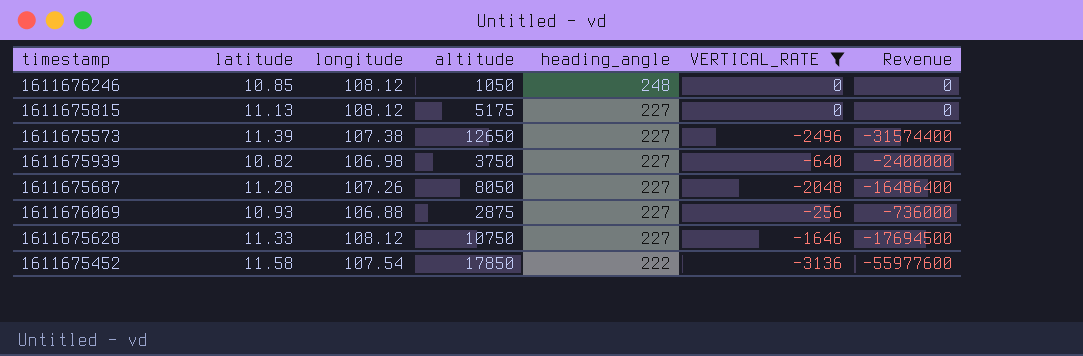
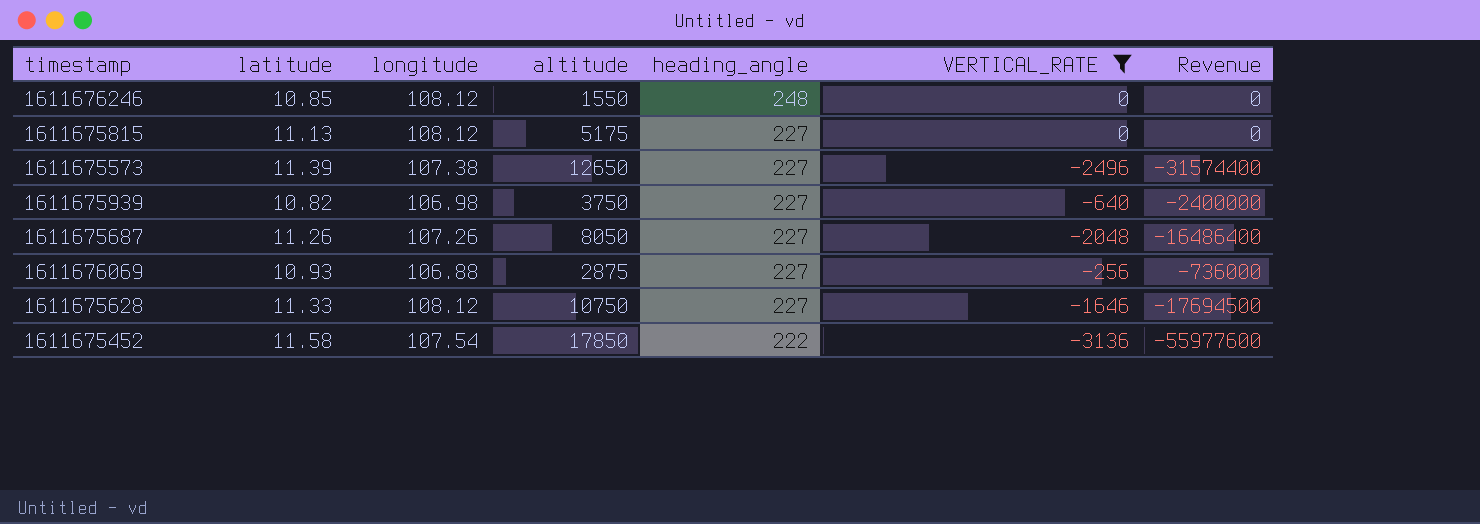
1611676246 | altitude: 1050 -> 1550
1611675687 | latitude: 11.28 -> 11.26

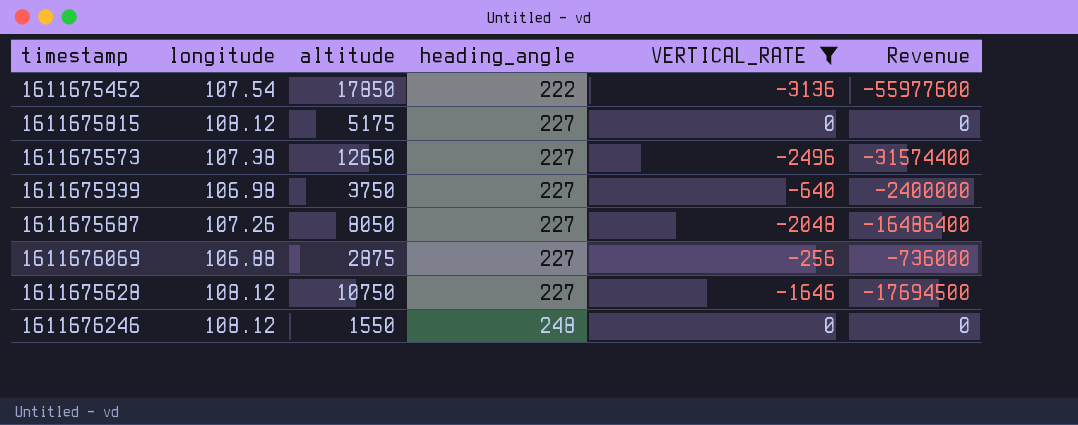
row order: heading_angle descending -> heading_angle ascending
column latitude | position: 2 -> none

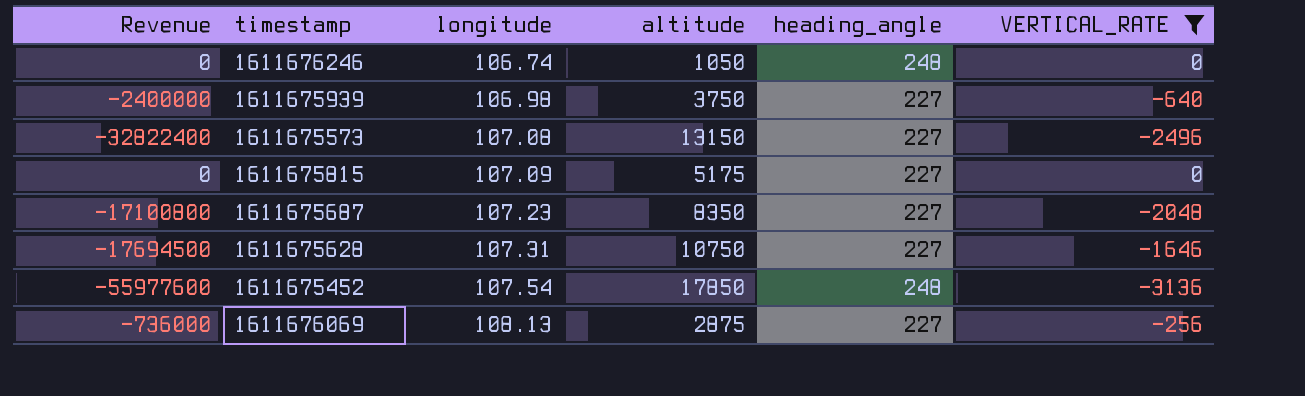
row order: heading_angle ascending -> longitude ascending
column Revenue | position: 6 -> 1
1611676246 | longitude: 108.12 -> 106.74
1611676246 | altitude: 1550 -> 1050
1611675573 | Revenue: -31574400 -> -32822400
1611675573 | longitude: 107.38 -> 107.08
1611675573 | altitude: 12650 -> 13150
1611675815 | longitude: 108.12 -> 107.09
1611675687 | Revenue: -16486400 -> -17100800
1611675687 | longitude: 107.26 -> 107.23
1611675687 | altitude: 8050 -> 8350
1611675628 | longitude: 108.12 -> 107.31
1611675452 | heading_angle: 222 -> 248
1611676069 | longitude: 106.88 -> 108.13

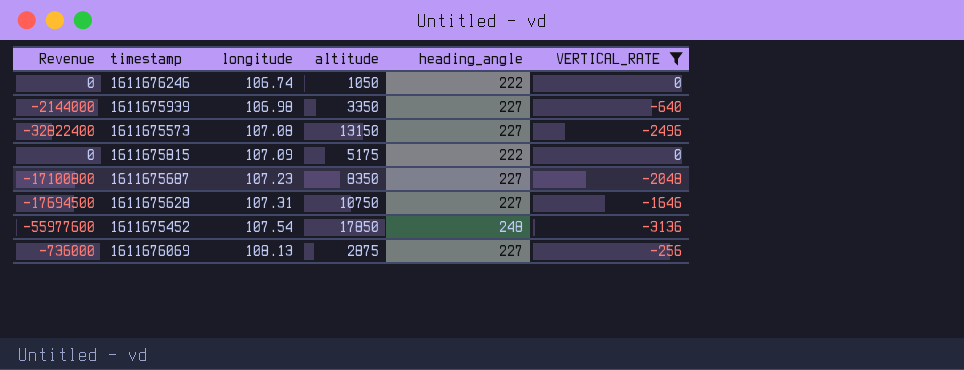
1611676246 | heading_angle: 248 -> 222
1611675939 | Revenue: -2400000 -> -2144000
1611675939 | altitude: 3750 -> 3350
1611675815 | heading_angle: 227 -> 222

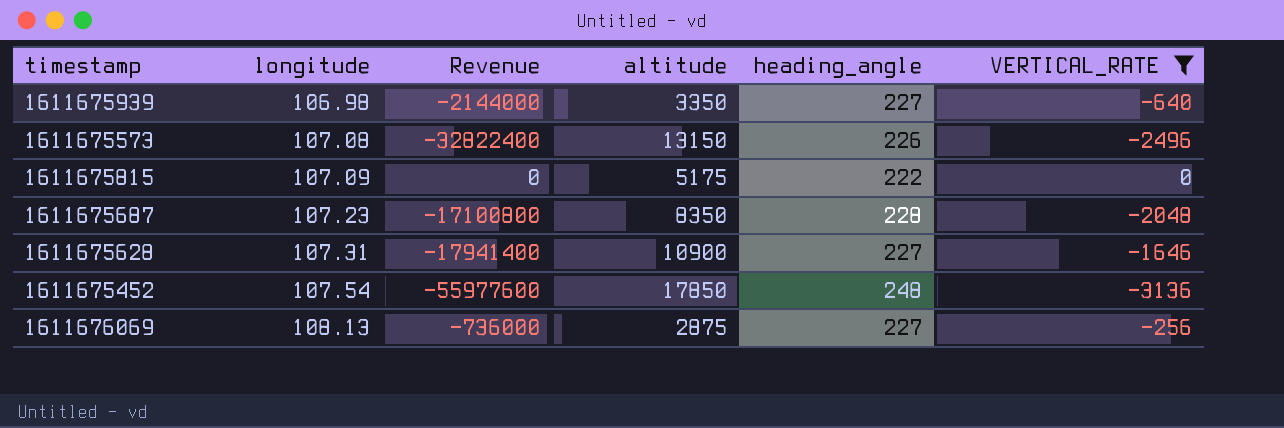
column Revenue | position: 1 -> 3
row 1611676246: 0 | 106.74 | 1050 | 222 | 0 -> none
1611675573 | heading_angle: 227 -> 226
1611675687 | heading_angle: 227 -> 228
1611675628 | Revenue: -17694500 -> -17941400
1611675628 | altitude: 10750 -> 10900

